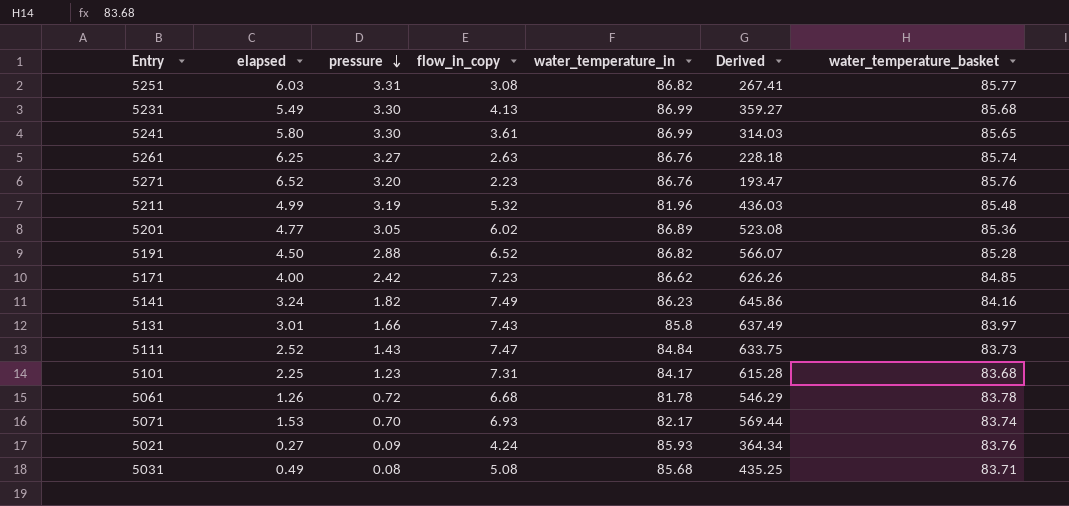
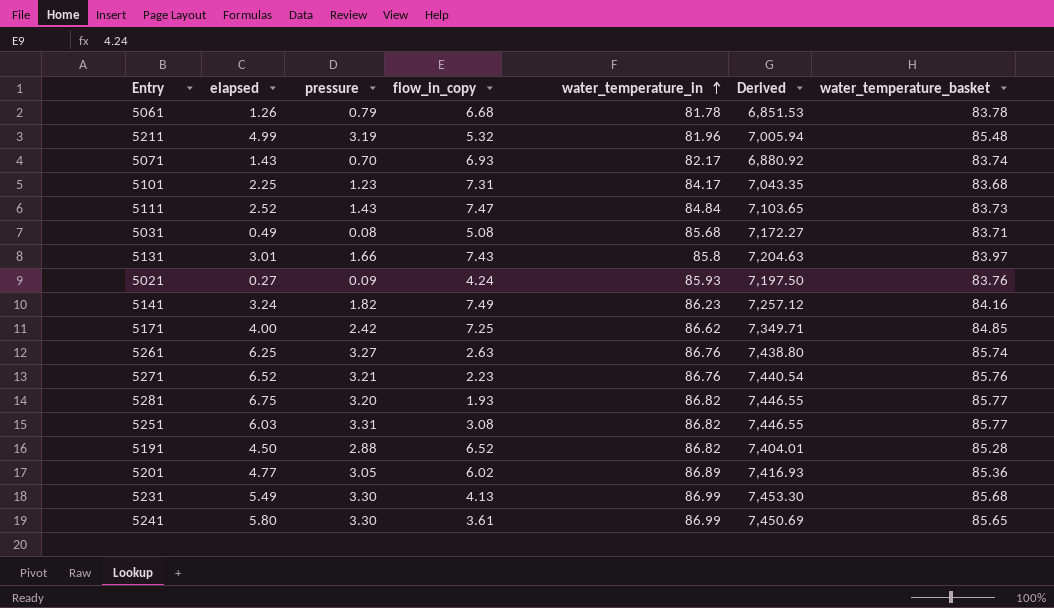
row order: pressure descending -> water_temperature_in ascending
column Derived | formula: [flow_in_copy] * [water_temperature_in] -> [water_temperature_in] * [water_temperature_basket]
5061 | pressure: 0.72 -> 0.79
5071 | elapsed: 1.53 -> 1.43
5171 | flow_in_copy: 7.23 -> 7.25
5271 | pressure: 3.20 -> 3.21
row 5281: none -> 6.75 | 3.20 | 1.93 | 86.82 | 7,446.55 | 85.77

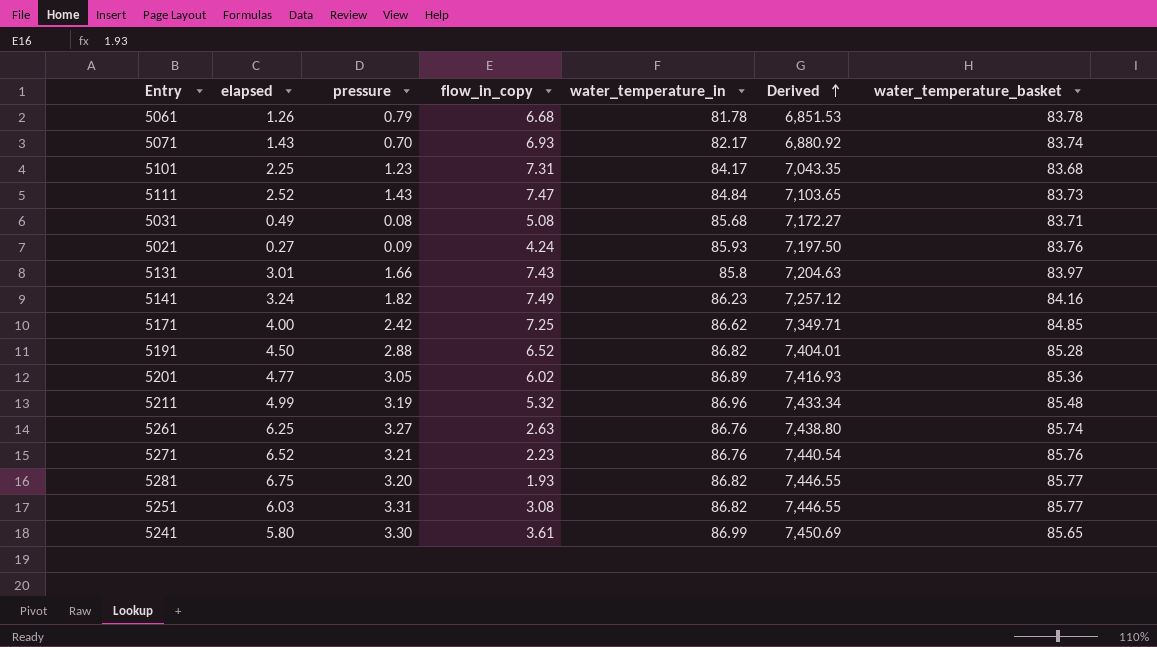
row order: water_temperature_in ascending -> Derived ascending
row 5231: 5.49 | 3.30 | 4.13 | 86.99 | 7,453.30 | 85.68 -> none
5211 | water_temperature_in: 81.96 -> 86.96
5211 | Derived: 7,005.94 -> 7,433.34

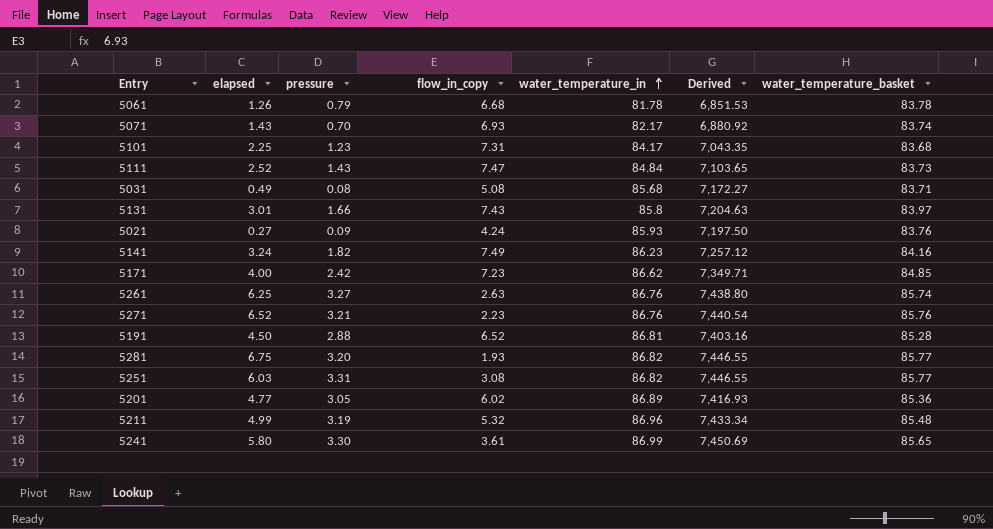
row order: Derived ascending -> water_temperature_in ascending
5171 | flow_in_copy: 7.25 -> 7.23
5191 | water_temperature_in: 86.82 -> 86.81
5191 | Derived: 7,404.01 -> 7,403.16

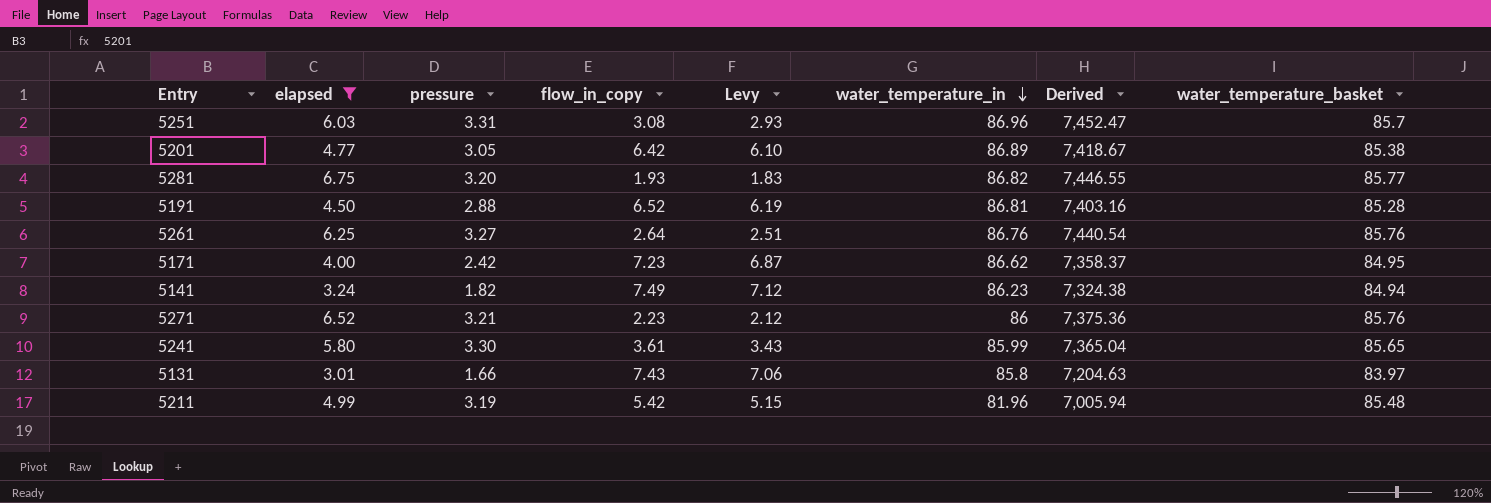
filter: none -> elapsed >= 3.01
row order: water_temperature_in ascending -> water_temperature_in descending
column Levy | formula: none -> [flow_in_copy] * 0.95
5251 | water_temperature_in: 86.82 -> 86.96
5251 | Derived: 7,446.55 -> 7,452.47
5251 | water_temperature_basket: 85.77 -> 85.7
5201 | flow_in_copy: 6.02 -> 6.42
5201 | Derived: 7,416.93 -> 7,418.67
5201 | water_temperature_basket: 85.36 -> 85.38
5261 | flow_in_copy: 2.63 -> 2.64
5261 | Derived: 7,438.80 -> 7,440.54
5261 | water_temperature_basket: 85.74 -> 85.76
5171 | Derived: 7,349.71 -> 7,358.37
5171 | water_temperature_basket: 84.85 -> 84.95
5141 | Derived: 7,257.12 -> 7,324.38
5141 | water_temperature_basket: 84.16 -> 84.94
5271 | water_temperature_in: 86.76 -> 86
5271 | Derived: 7,440.54 -> 7,375.36
5241 | water_temperature_in: 86.99 -> 85.99
5241 | Derived: 7,450.69 -> 7,365.04
5211 | flow_in_copy: 5.32 -> 5.42
5211 | water_temperature_in: 86.96 -> 81.96
5211 | Derived: 7,433.34 -> 7,005.94

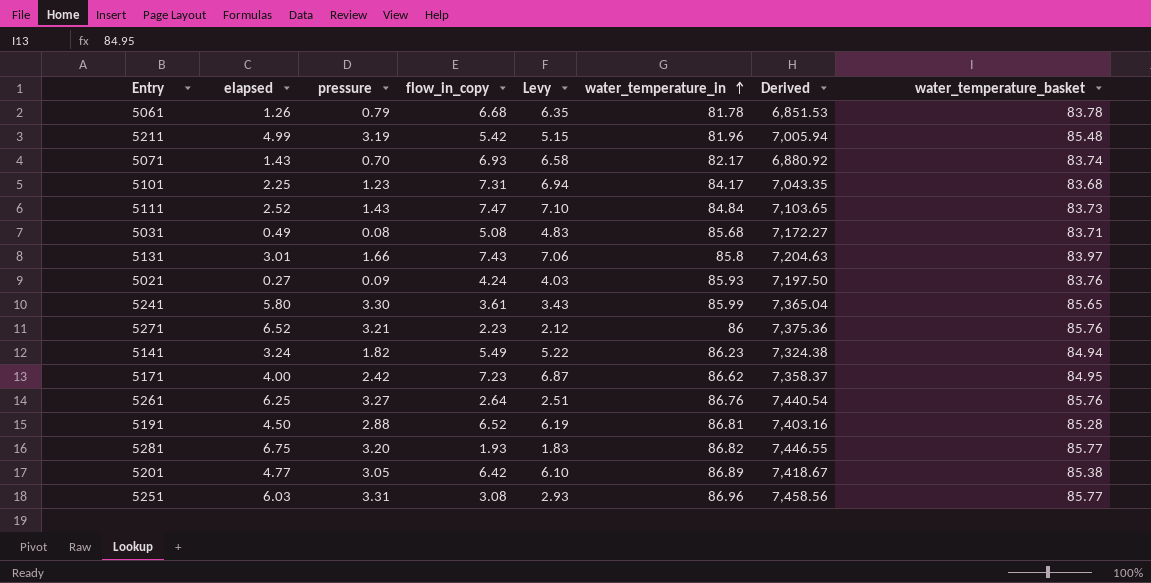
filter: elapsed >= 3.01 -> none
row order: water_temperature_in descending -> water_temperature_in ascending
5141 | flow_in_copy: 7.49 -> 5.49
5141 | Levy: 7.12 -> 5.22
5251 | Derived: 7,452.47 -> 7,458.56
5251 | water_temperature_basket: 85.7 -> 85.77

